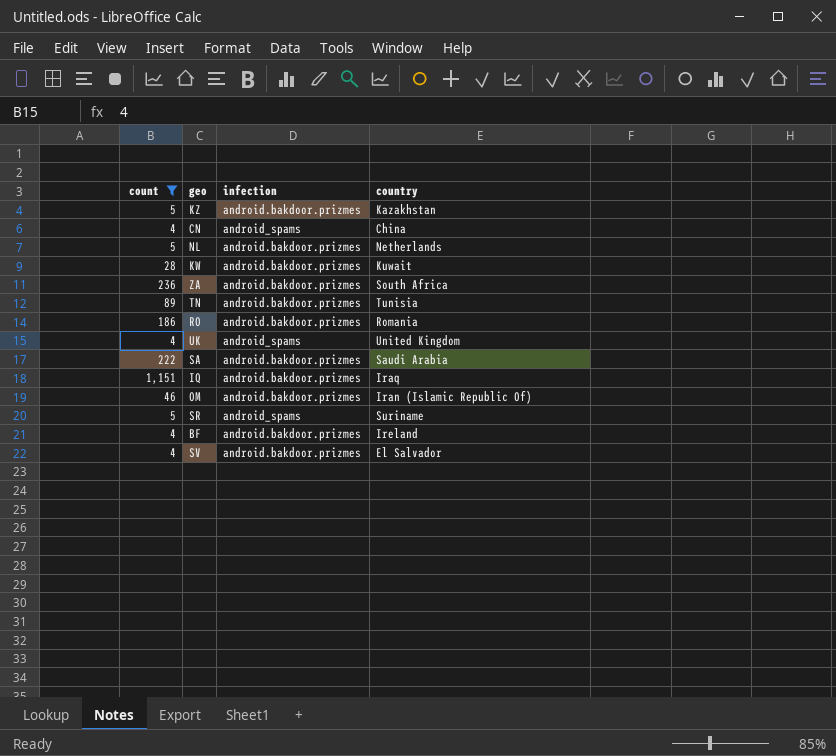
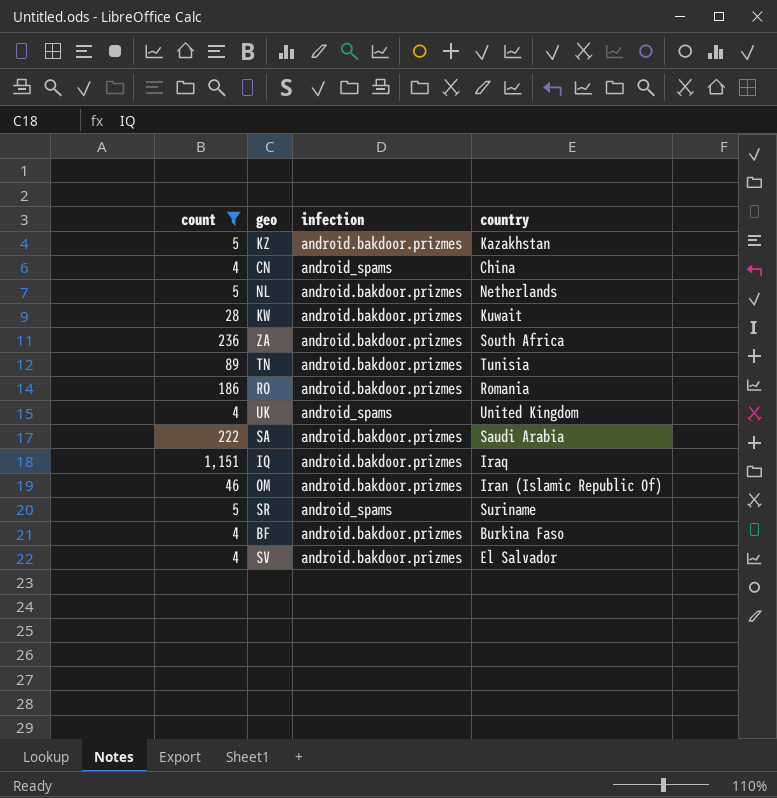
BF | country: Ireland -> Burkina Faso

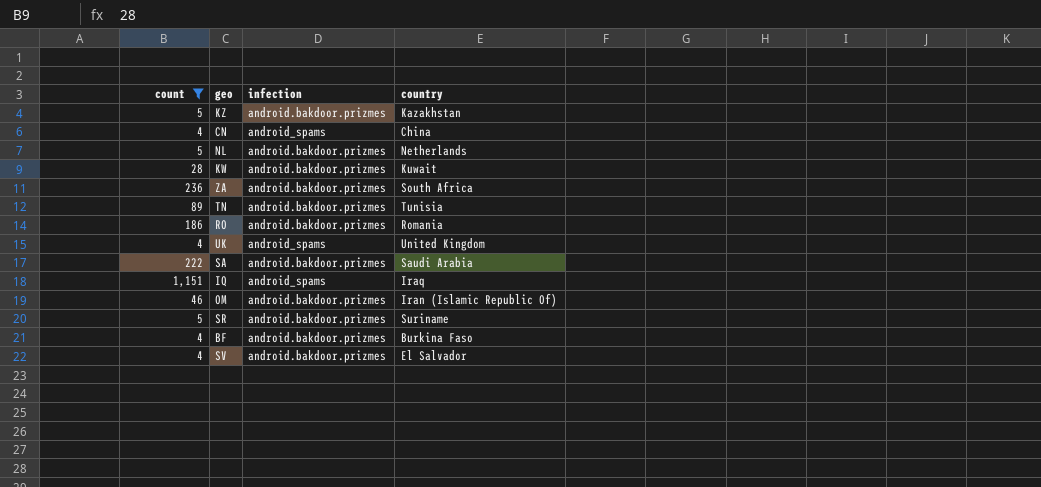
IQ | infection: android.bakdoor.prizmes -> android_spams
SR | infection: android_spams -> android.bakdoor.prizmes

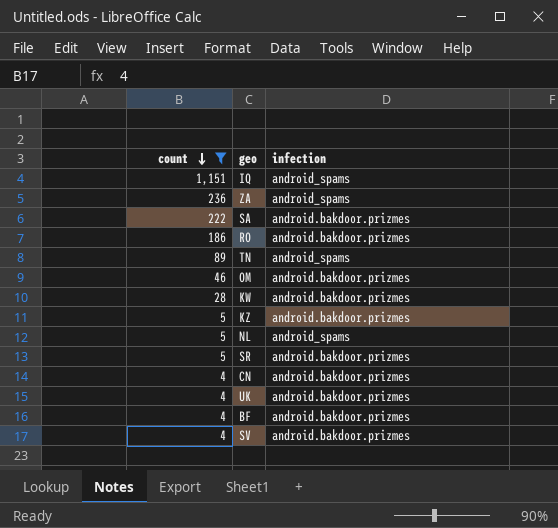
row order: none -> count descending
column country | position: 4 -> none
ZA | infection: android.bakdoor.prizmes -> android_spams
TN | infection: android.bakdoor.prizmes -> android_spams
NL | infection: android.bakdoor.prizmes -> android_spams
CN | infection: android_spams -> android.bakdoor.prizmes
UK | infection: android_spams -> android.bakdoor.prizmes

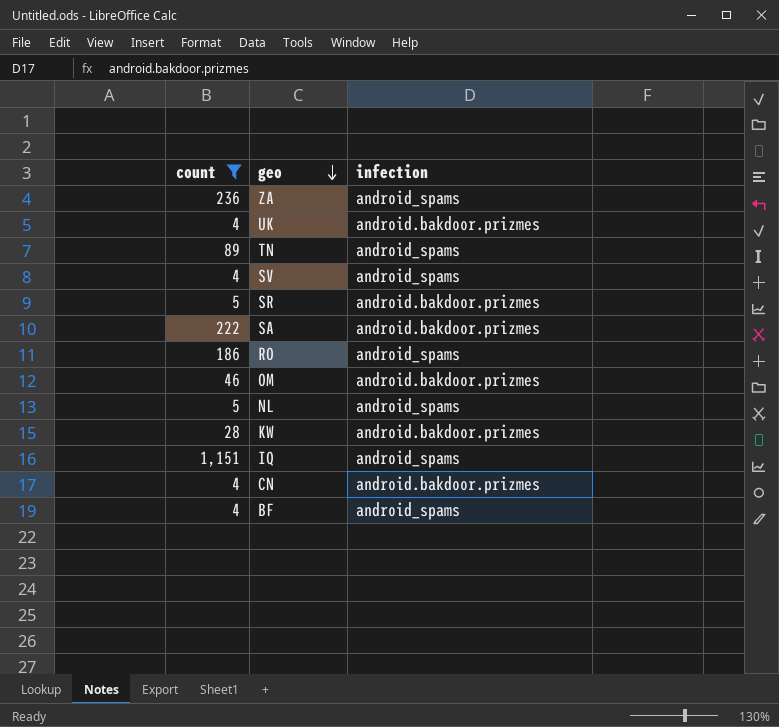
row order: count descending -> geo descending
row KZ: 5 | android.bakdoor.prizmes -> none
SV | infection: android.bakdoor.prizmes -> android_spams
RO | infection: android.bakdoor.prizmes -> android_spams
BF | infection: android.bakdoor.prizmes -> android_spams

